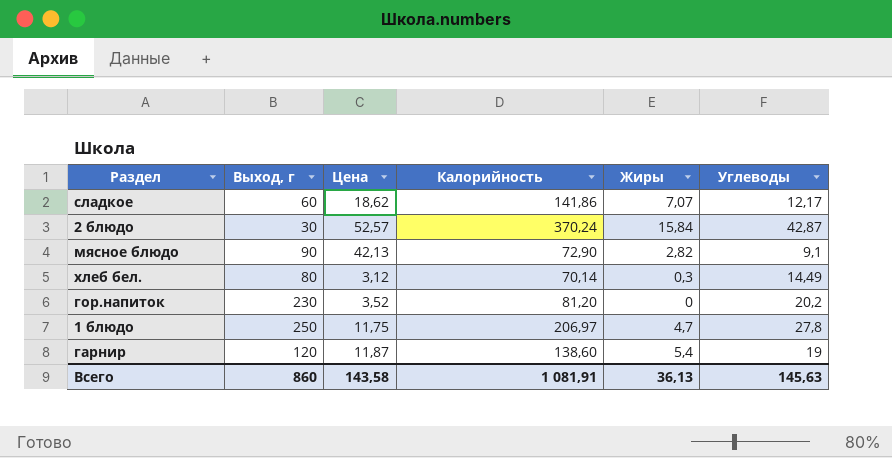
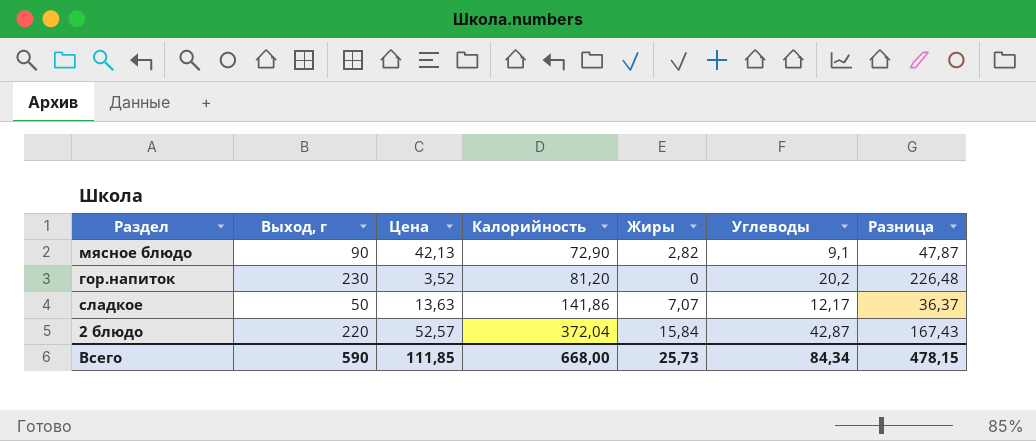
row order: none -> Калорийность ascending
column Разница | formula: none -> [Выход, г] - [Цена]
row хлеб бел.: 80 | 3,12 | 70,14 | 0,3 | 14,49 -> none
row 1 блюдо: 250 | 11,75 | 206,97 | 4,7 | 27,8 -> none
row гарнир: 120 | 11,87 | 138,60 | 5,4 | 19 -> none
сладкое | Выход, г: 60 -> 50
сладкое | Цена: 18,62 -> 13,63
2 блюдо | Выход, г: 30 -> 220
2 блюдо | Калорийность: 370,24 -> 372,04
Всего | Выход, г: 860 -> 590
Всего | Цена: 143,58 -> 111,85
Всего | Калорийность: 1 081,91 -> 668,00
Всего | Жиры: 36,13 -> 25,73
Всего | Углеводы: 145,63 -> 84,34

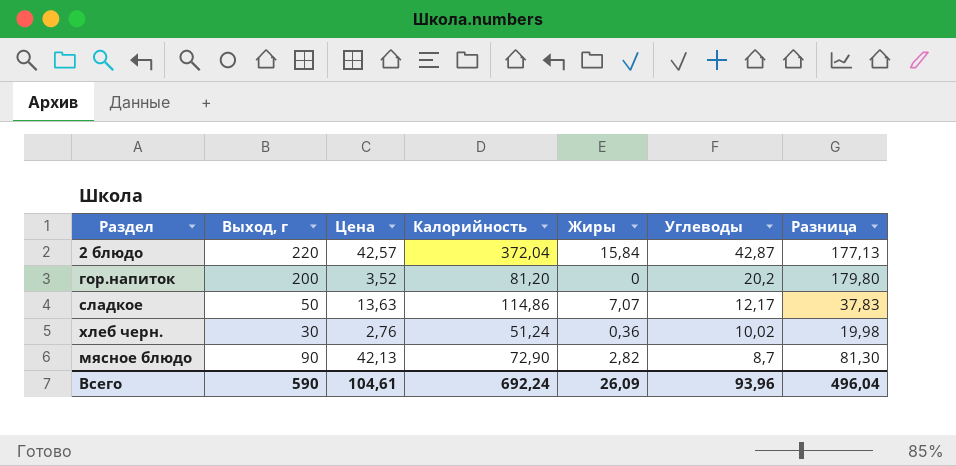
row order: Калорийность ascending -> Углеводы descending
column Разница | formula: [Выход, г] - [Цена] -> [Выход, г] - [Углеводы]
2 блюдо | Цена: 52,57 -> 42,57
гор.напиток | Выход, г: 230 -> 200
сладкое | Калорийность: 141,86 -> 114,86
row хлеб черн.: none -> 30 | 2,76 | 51,24 | 0,36 | 10,02 | 19,98
мясное блюдо | Углеводы: 9,1 -> 8,7
Всего | Цена: 111,85 -> 104,61
Всего | Калорийность: 668,00 -> 692,24
Всего | Жиры: 25,73 -> 26,09
Всего | Углеводы: 84,34 -> 93,96
Всего | Разница: 478,15 -> 496,04

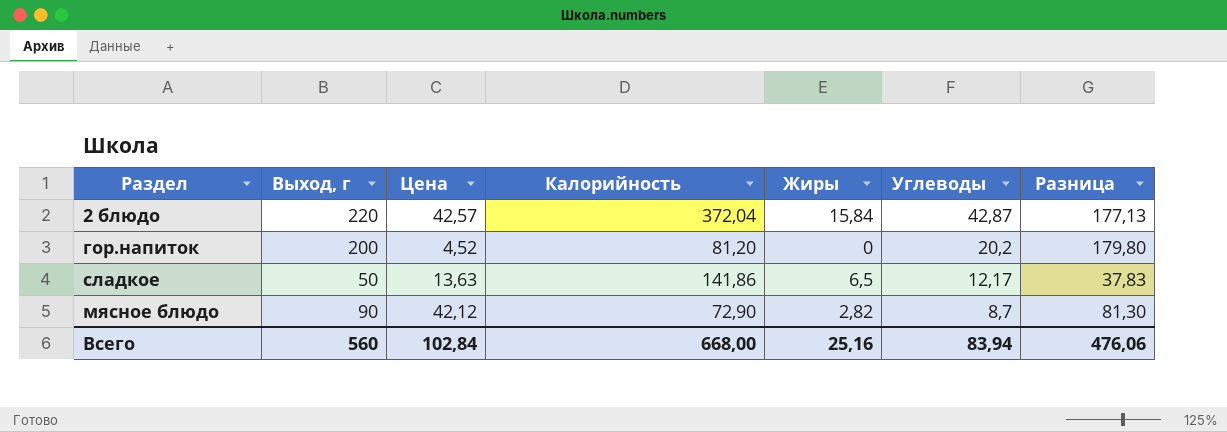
row хлеб черн.: 30 | 2,76 | 51,24 | 0,36 | 10,02 | 19,98 -> none
гор.напиток | Цена: 3,52 -> 4,52
сладкое | Калорийность: 114,86 -> 141,86
сладкое | Жиры: 7,07 -> 6,5
мясное блюдо | Цена: 42,13 -> 42,12
Всего | Выход, г: 590 -> 560
Всего | Цена: 104,61 -> 102,84
Всего | Калорийность: 692,24 -> 668,00
Всего | Жиры: 26,09 -> 25,16
Всего | Углеводы: 93,96 -> 83,94
Всего | Разница: 496,04 -> 476,06

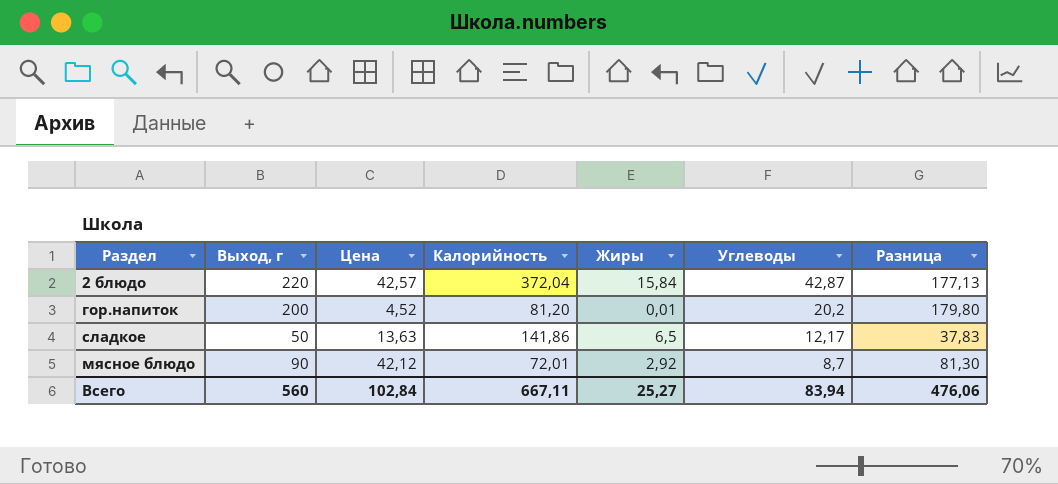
гор.напиток | Жиры: 0 -> 0,01
мясное блюдо | Калорийность: 72,90 -> 72,01
мясное блюдо | Жиры: 2,82 -> 2,92
Всего | Калорийность: 668,00 -> 667,11
Всего | Жиры: 25,16 -> 25,27

